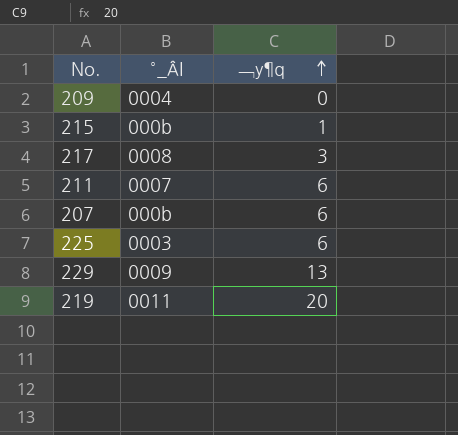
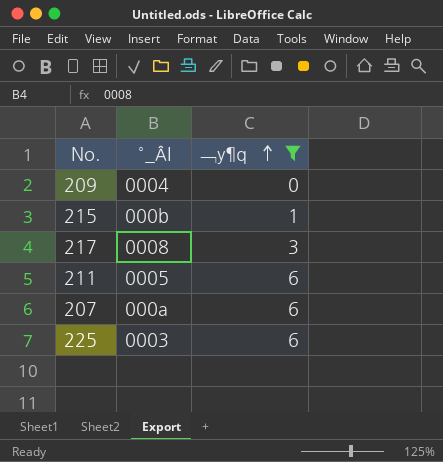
filter: none -> ¬y¶q <= 6
211 | °_ÂI: 0007 -> 0005
207 | °_ÂI: 000b -> 000a

